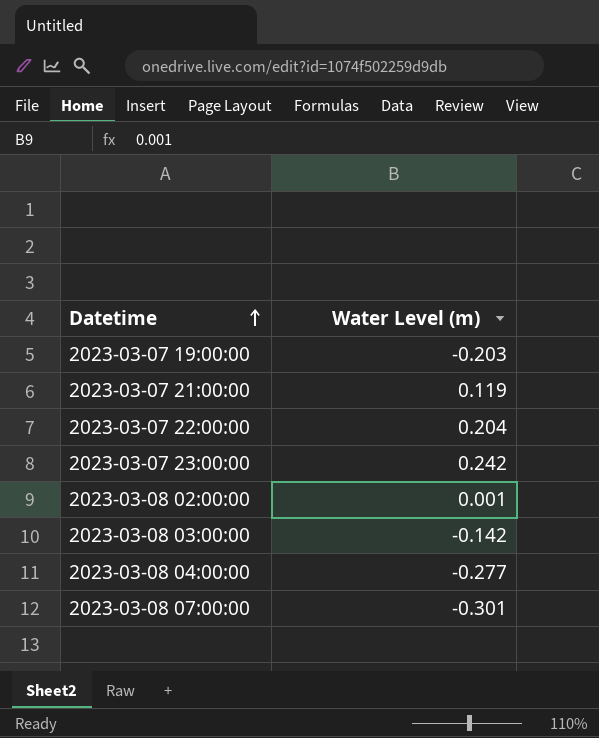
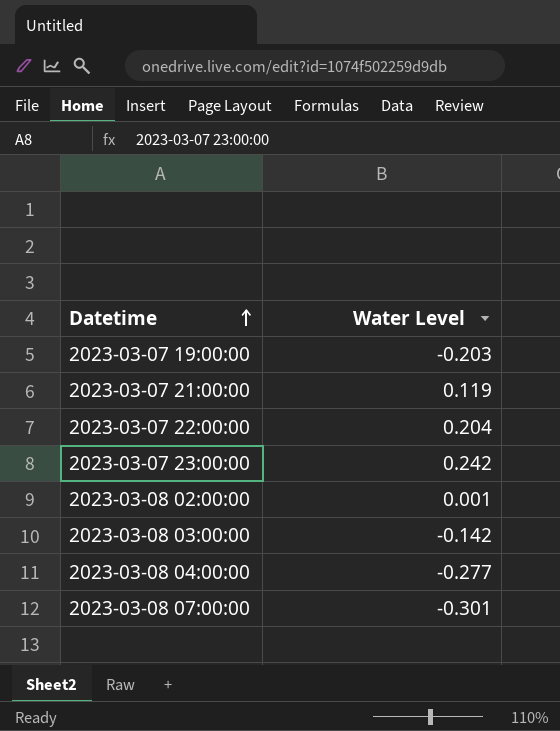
column name: Water Level (m) -> Water Level

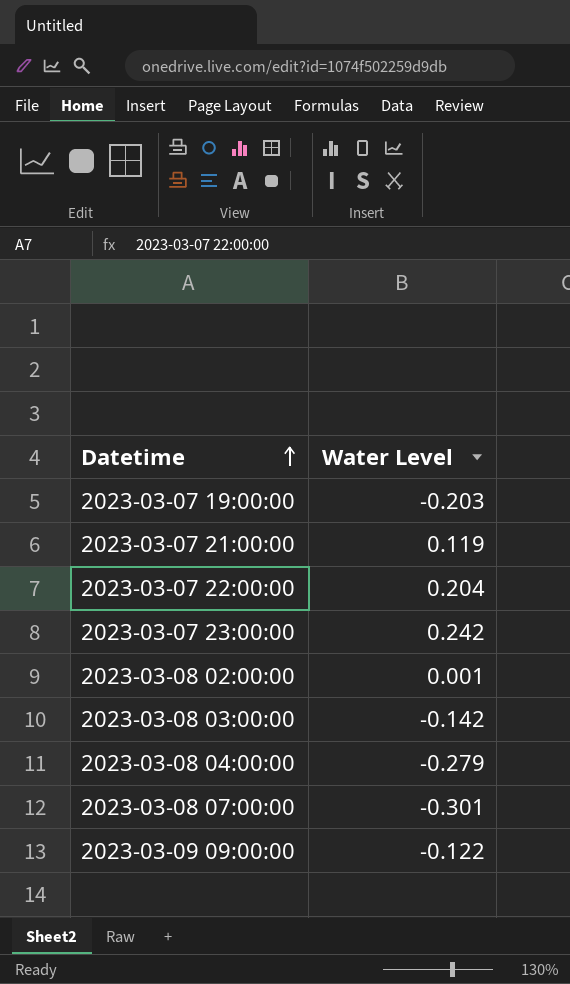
2023-03-08 04:00:00 | Water Level: -0.277 -> -0.279
row 2023-03-09 09:00:00: none -> -0.122

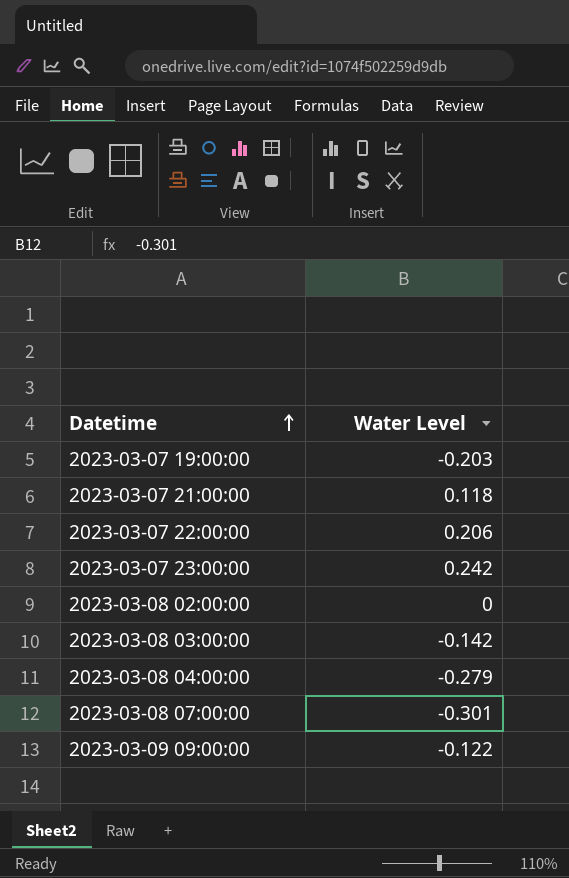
2023-03-07 21:00:00 | Water Level: 0.119 -> 0.118
2023-03-07 22:00:00 | Water Level: 0.204 -> 0.206
2023-03-08 02:00:00 | Water Level: 0.001 -> 0

